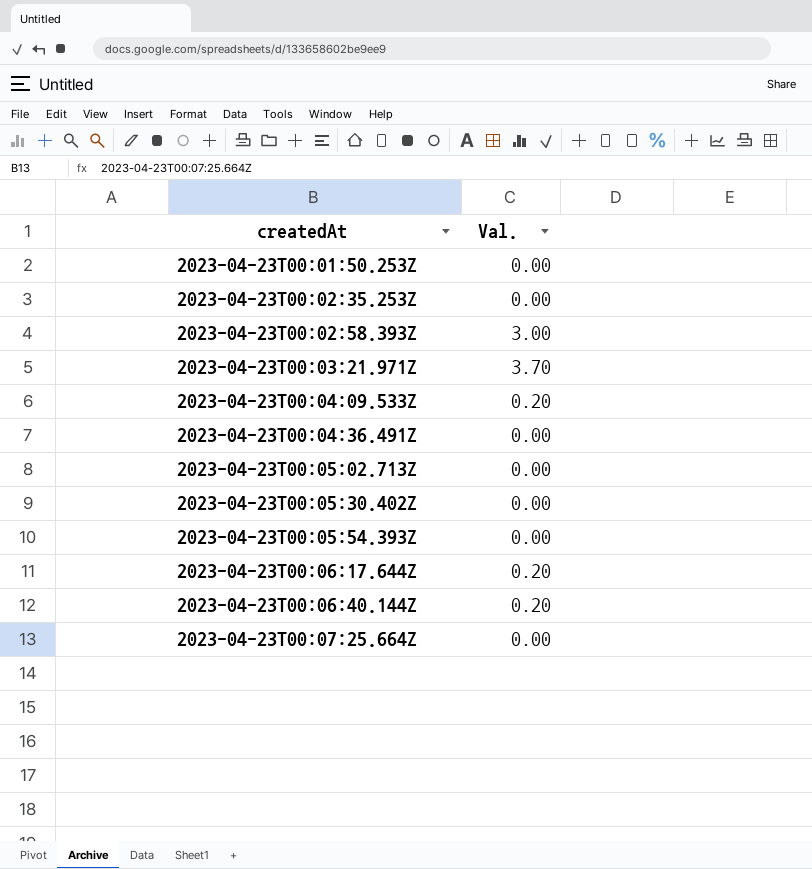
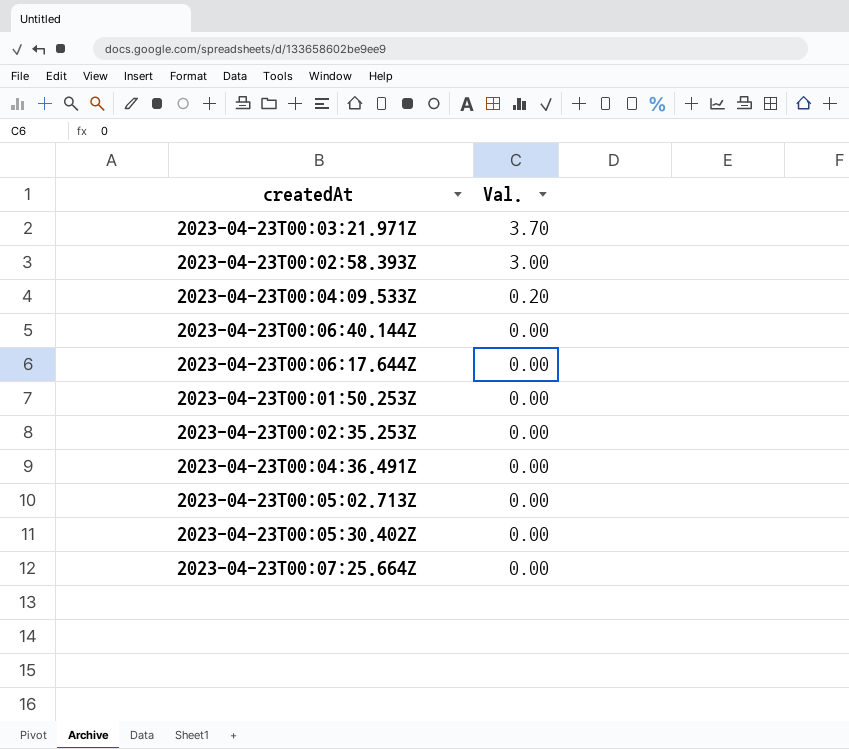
row order: createdAt ascending -> Val. descending
row 2023-04-23T00:05:54.393Z: 0.00 -> none
2023-04-23T00:06:40.144Z | Val.: 0.20 -> 0.00
2023-04-23T00:06:17.644Z | Val.: 0.20 -> 0.00

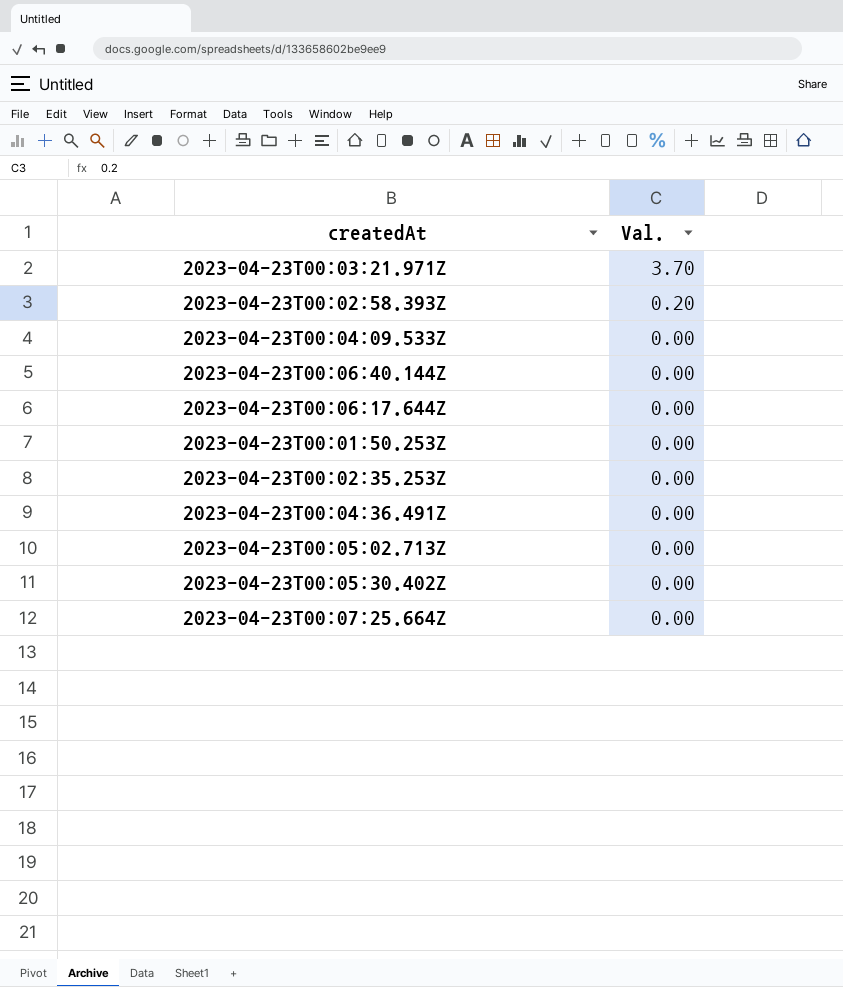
2023-04-23T00:02:58.393Z | Val.: 3.00 -> 0.20
2023-04-23T00:04:09.533Z | Val.: 0.20 -> 0.00

